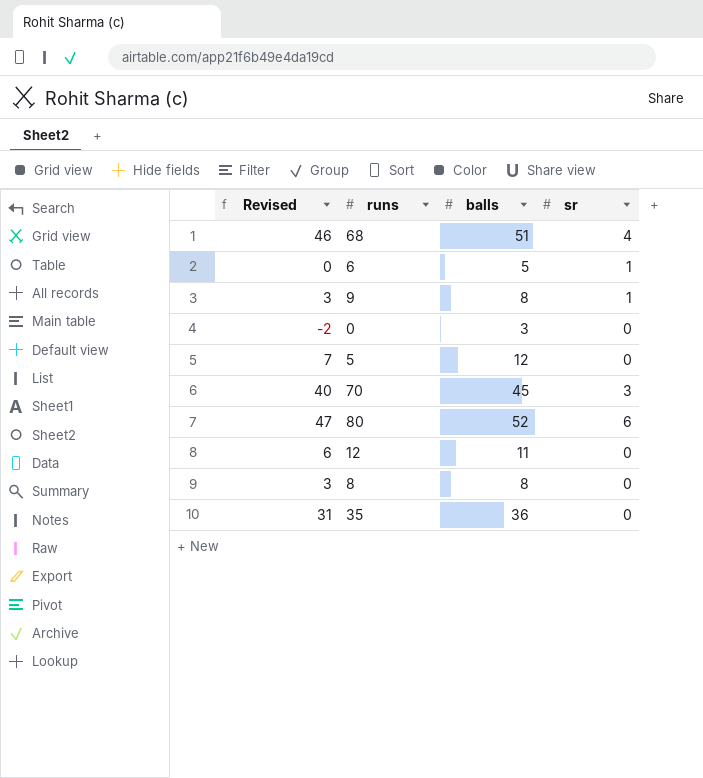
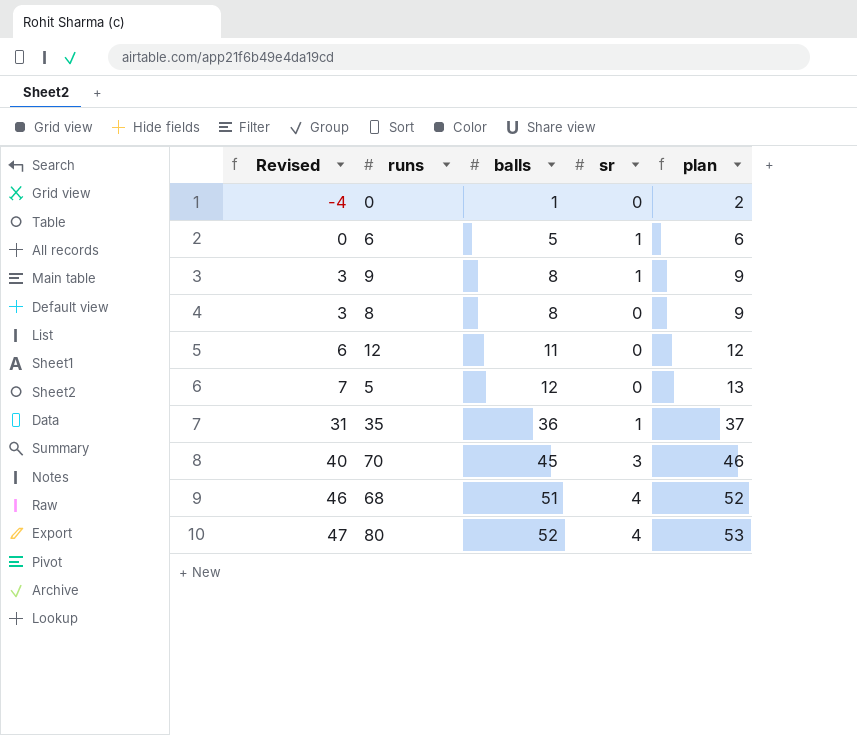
row order: none -> Revised ascending
column plan | formula: none -> [balls] + 1
0 | Revised: -2 -> -4
0 | balls: 3 -> 1
35 | sr: 0 -> 1
80 | sr: 6 -> 4

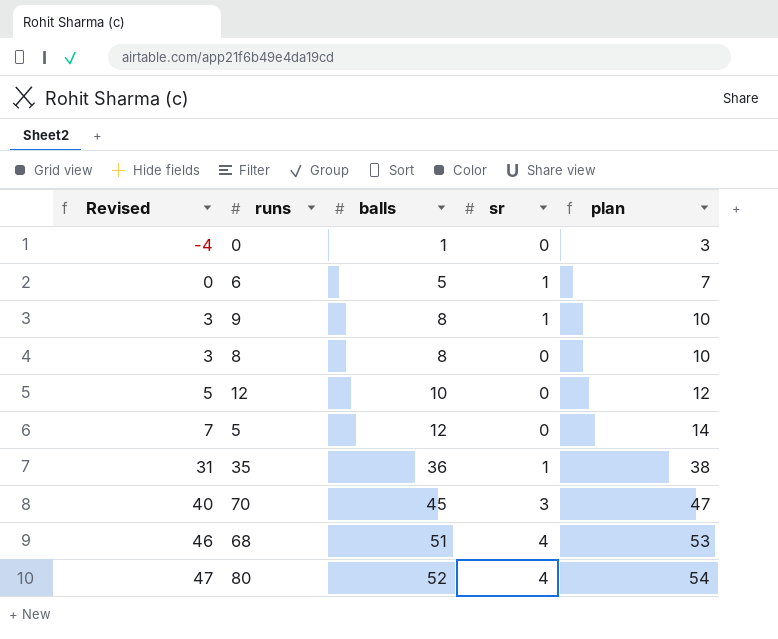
column plan | formula: [balls] + 1 -> [balls] + 2
12 | Revised: 6 -> 5
12 | balls: 11 -> 10

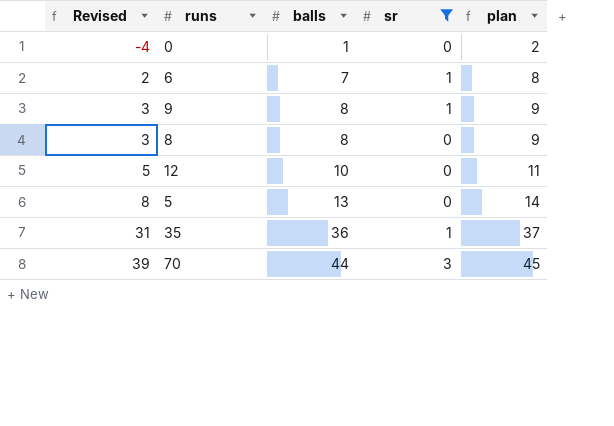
filter: none -> sr != 4
column plan | formula: [balls] + 2 -> [balls] + 1
6 | Revised: 0 -> 2
6 | balls: 5 -> 7
5 | Revised: 7 -> 8
5 | balls: 12 -> 13
70 | Revised: 40 -> 39
70 | balls: 45 -> 44

